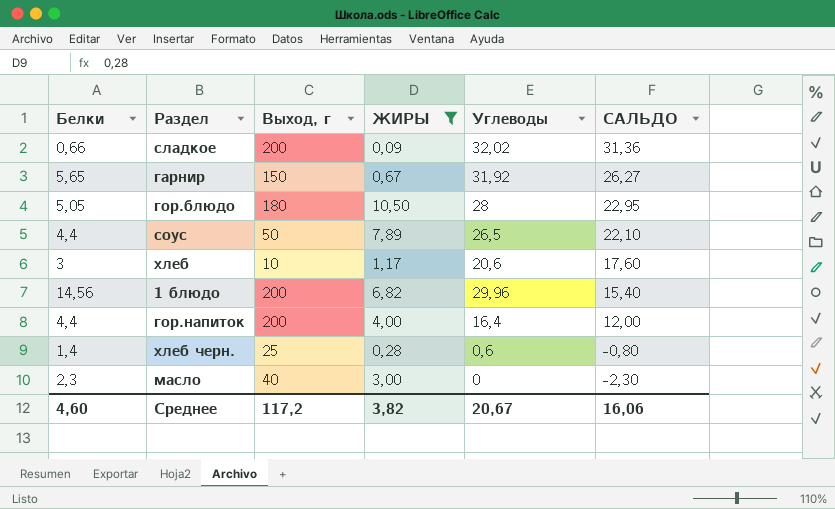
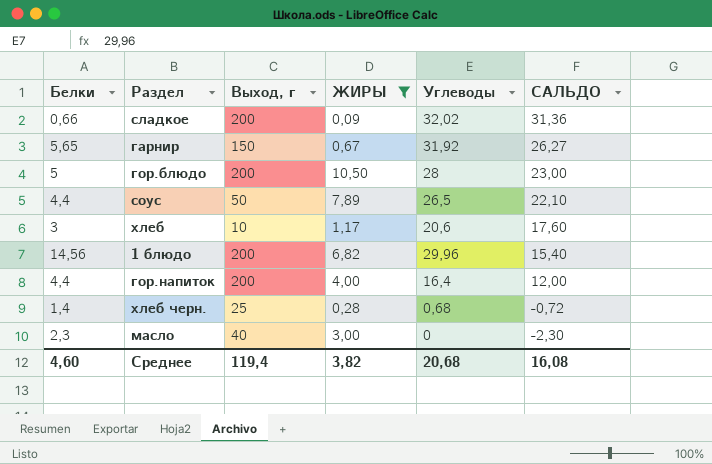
гор.блюдо | Белки: 5,05 -> 5
гор.блюдо | Выход, г: 180 -> 200
гор.блюдо | САЛЬДО: 22,95 -> 23,00
хлеб черн. | Углеводы: 0,6 -> 0,68
хлеб черн. | САЛЬДО: -0,80 -> -0,72
Среднее | Выход, г: 117,2 -> 119,4
Среднее | Углеводы: 20,67 -> 20,68
Среднее | САЛЬДО: 16,06 -> 16,08

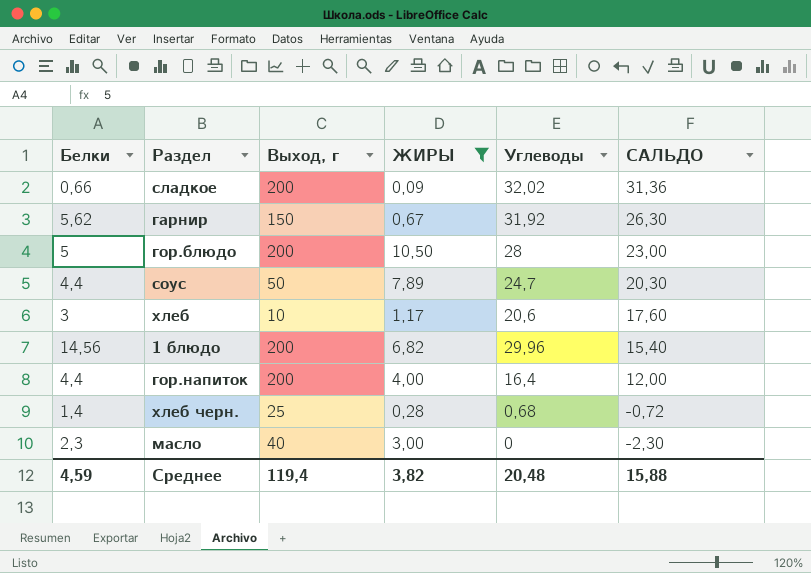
гарнир | Белки: 5,65 -> 5,62
гарнир | САЛЬДО: 26,27 -> 26,30
соус | Углеводы: 26,5 -> 24,7
соус | САЛЬДО: 22,10 -> 20,30
Среднее | Белки: 4,60 -> 4,59
Среднее | Углеводы: 20,68 -> 20,48
Среднее | САЛЬДО: 16,08 -> 15,88

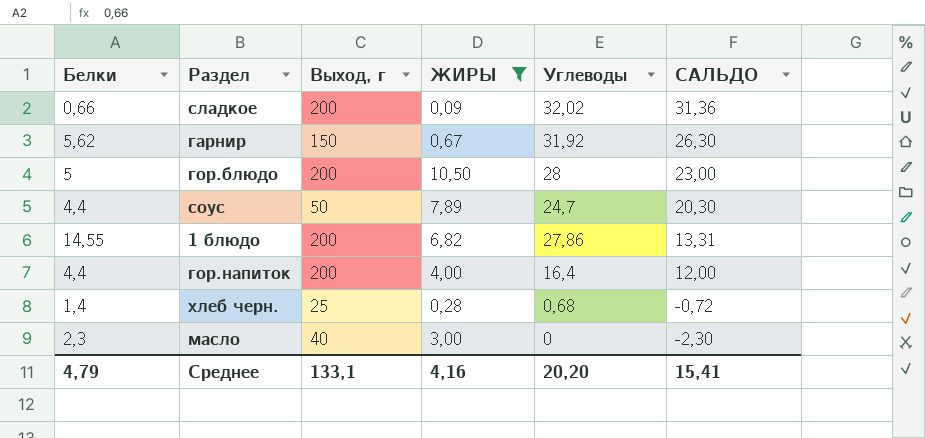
row хлеб: 3 | 10 | 1,17 | 20,6 | 17,60 -> none
1 блюдо | Белки: 14,56 -> 14,55
1 блюдо | Углеводы: 29,96 -> 27,86
1 блюдо | САЛЬДО: 15,40 -> 13,31
Среднее | Белки: 4,59 -> 4,79
Среднее | Выход, г: 119,4 -> 133,1
Среднее | ЖИРЫ: 3,82 -> 4,16
Среднее | Углеводы: 20,48 -> 20,20
Среднее | САЛЬДО: 15,88 -> 15,41

